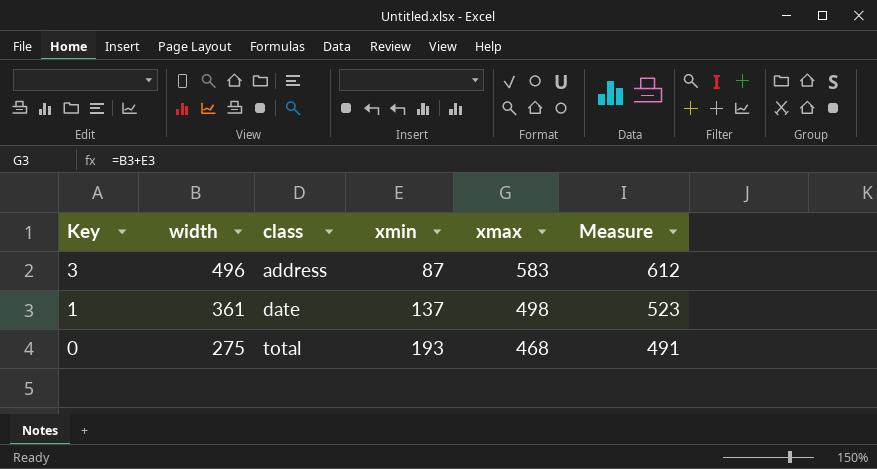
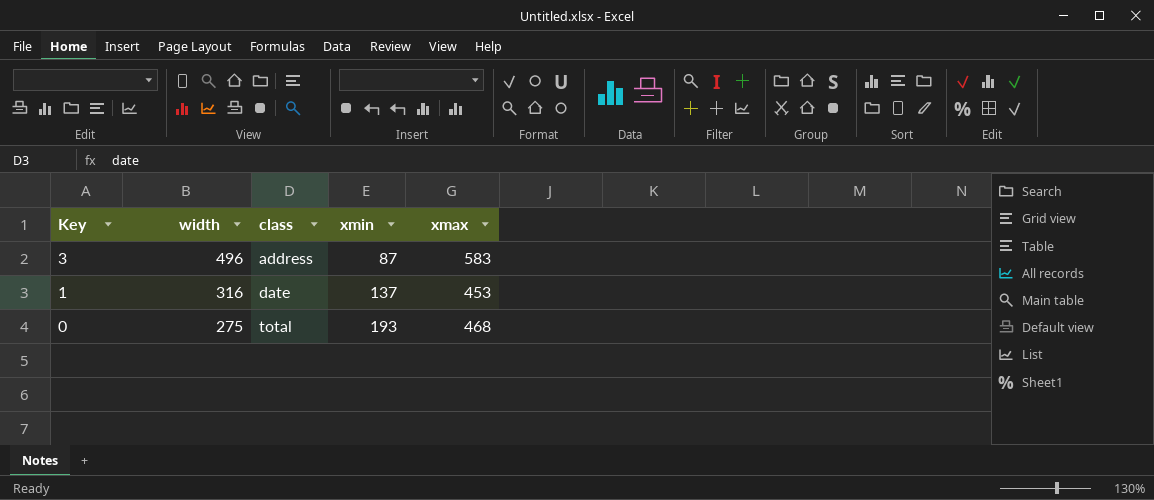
column Measure | formula: [xmax] * 1.05 -> none
1 | width: 361 -> 316
1 | xmax: 498 -> 453

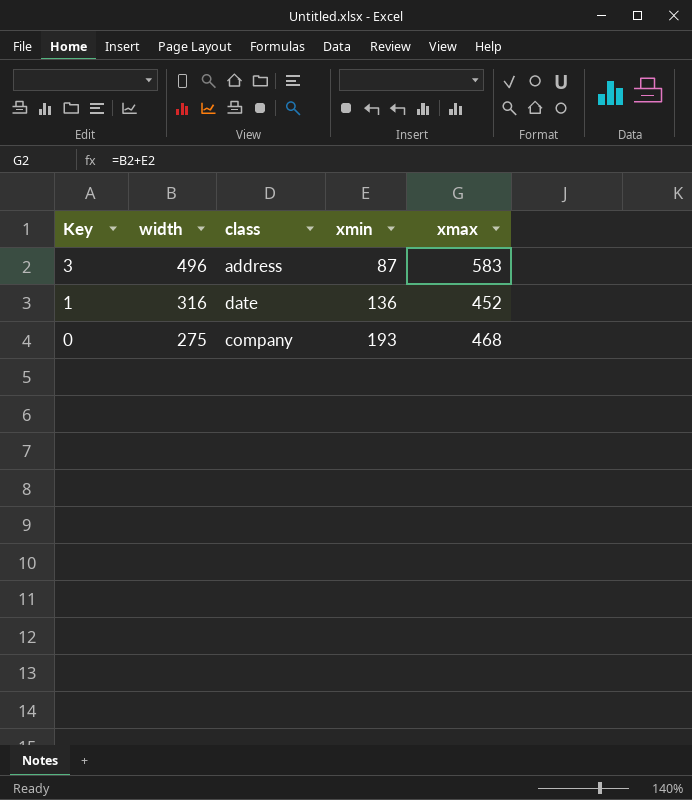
1 | xmin: 137 -> 136
1 | xmax: 453 -> 452
0 | class: total -> company

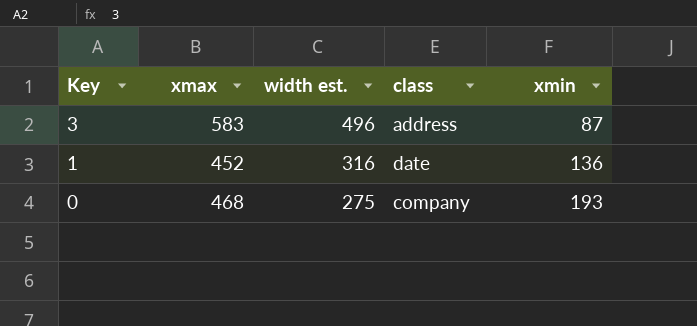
column xmax | position: 5 -> 2
column name: width -> width est.

